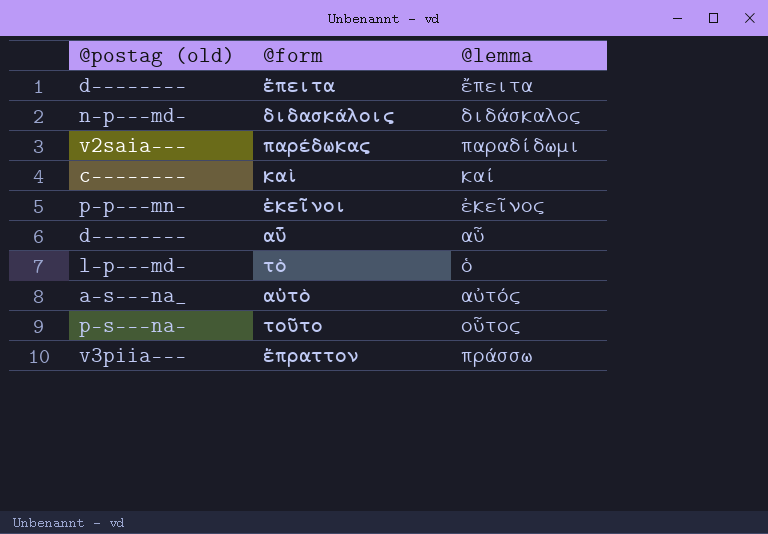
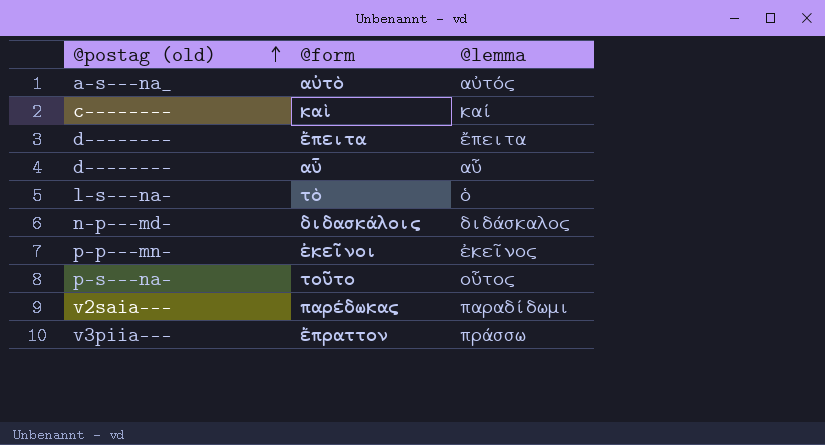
row order: none -> @postag (old) ascending
τὸ | @postag (old): l-p---md- -> l-s---na-

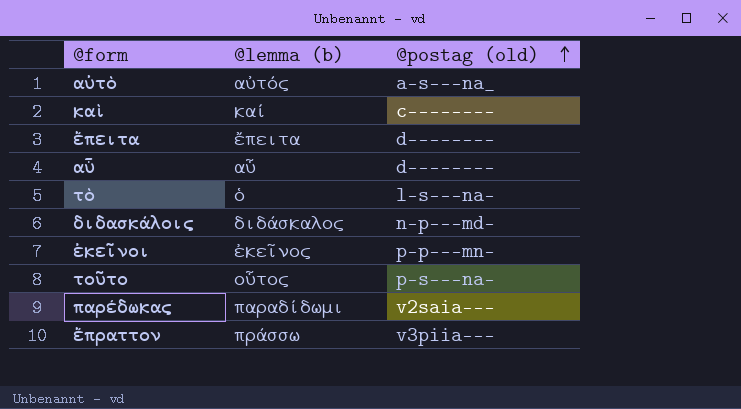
column name: @lemma -> @lemma (b)
column @postag (old) | position: 1 -> 3

